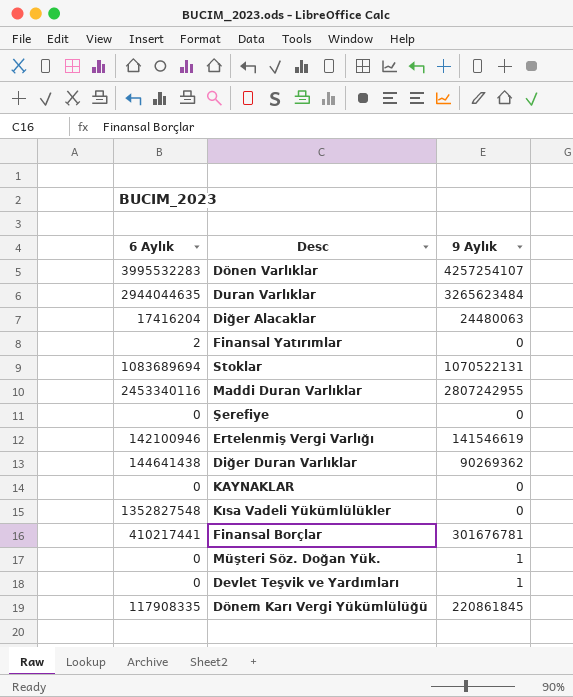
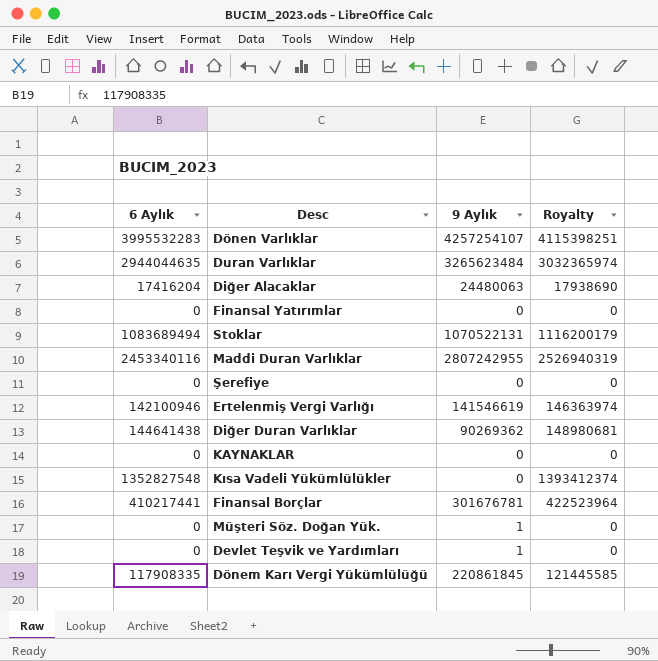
column Royalty | formula: none -> [6 Aylık] * 1.03
Finansal Yatırımlar | 6 Aylık: 2 -> 0
Stoklar | 6 Aylık: 1083689694 -> 1083689494

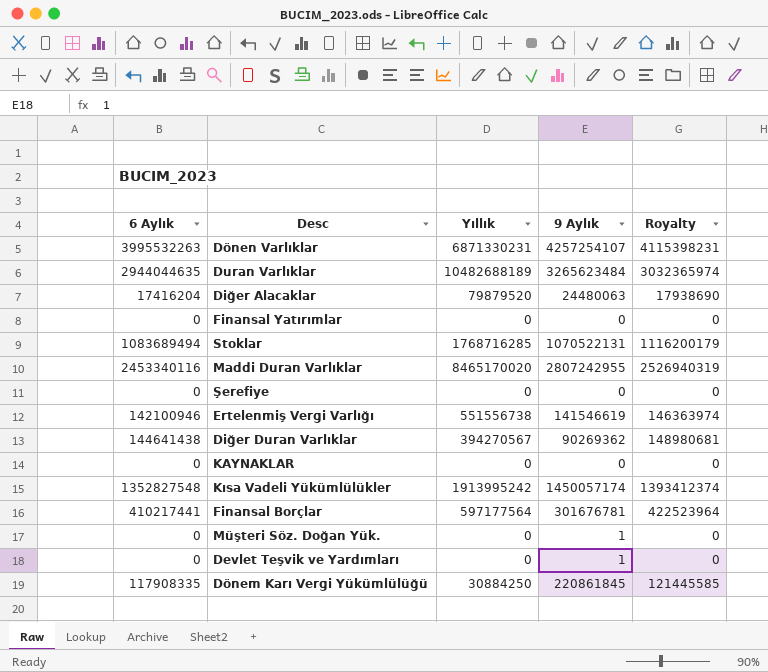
column Yıllık | position: none -> 3
Dönen Varlıklar | 6 Aylık: 3995532283 -> 3995532263
Dönen Varlıklar | Royalty: 4115398251 -> 4115398231
Kısa Vadeli Yükümlülükler | 9 Aylık: 0 -> 1450057174

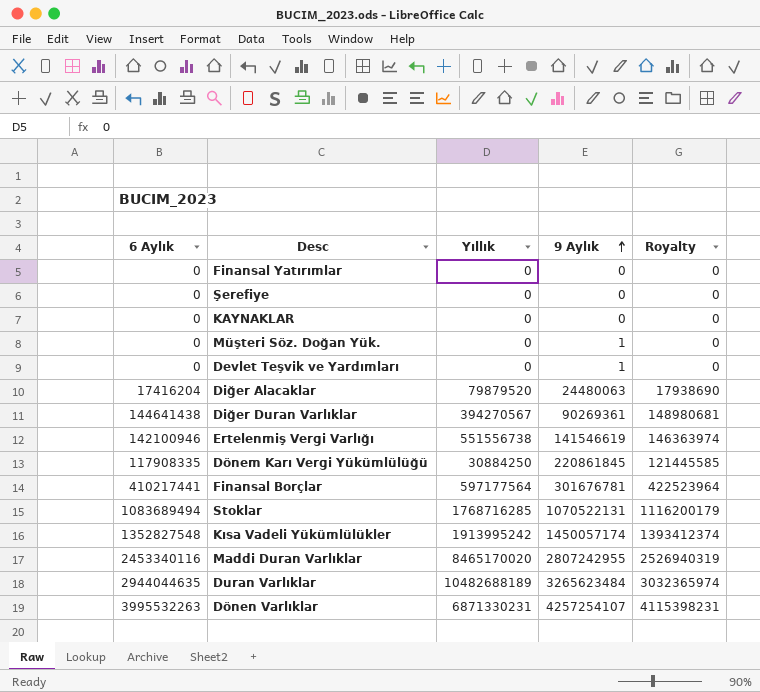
row order: none -> 9 Aylık ascending
Diğer Duran Varlıklar | 9 Aylık: 90269362 -> 90269361

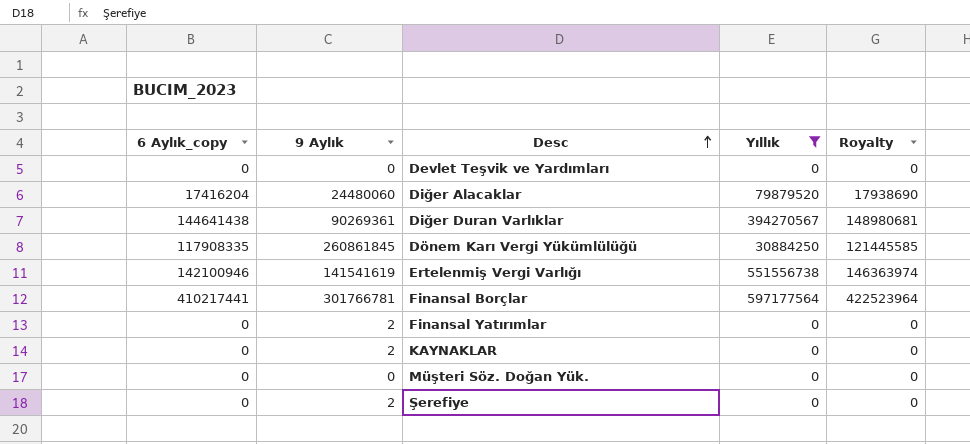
filter: none -> Yıllık <= 597177564
row order: 9 Aylık ascending -> Desc ascending
column name: 6 Aylık -> 6 Aylık_copy
column 9 Aylık | position: 4 -> 2
Devlet Teşvik ve Yardımları | 9 Aylık: 1 -> 0
Diğer Alacaklar | 9 Aylık: 24480063 -> 24480060
Dönem Karı Vergi Yükümlülüğü | 9 Aylık: 220861845 -> 260861845
Ertelenmiş Vergi Varlığı | 9 Aylık: 141546619 -> 141541619
Finansal Borçlar | 9 Aylık: 301676781 -> 301766781
Finansal Yatırımlar | 9 Aylık: 0 -> 2
KAYNAKLAR | 9 Aylık: 0 -> 2
Müşteri Söz. Doğan Yük. | 9 Aylık: 1 -> 0
Şerefiye | 9 Aylık: 0 -> 2

